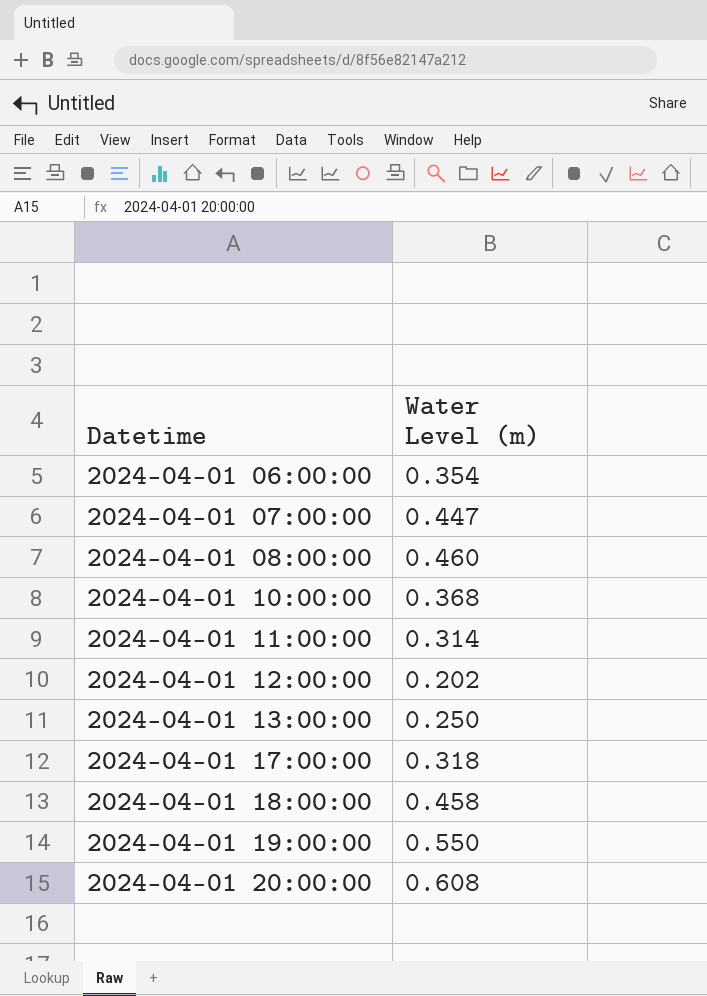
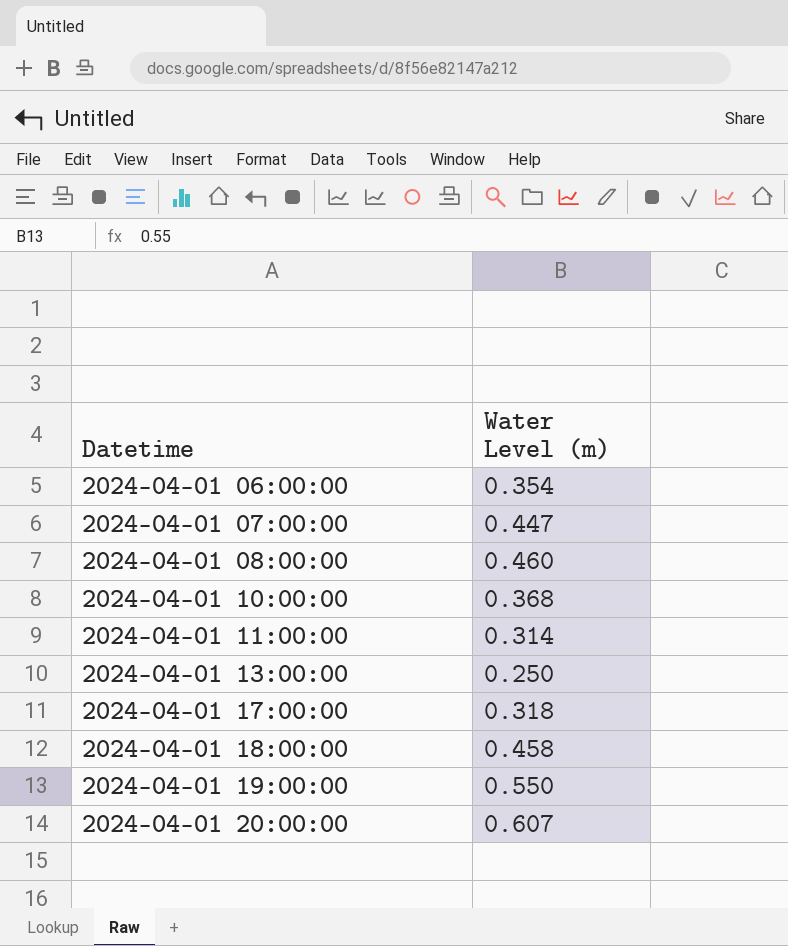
row 2024-04-01 12:00:00: 0.202 -> none
2024-04-01 20:00:00 | Water Level (m): 0.608 -> 0.607

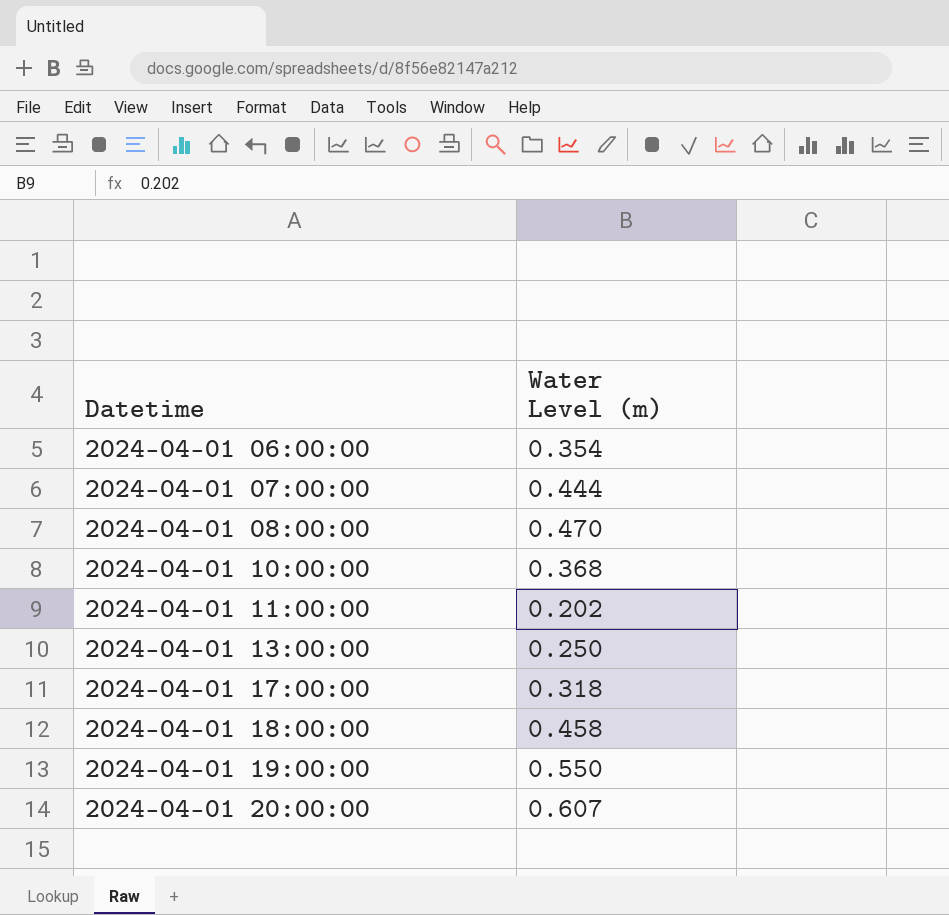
2024-04-01 07:00:00 | Water Level (m): 0.447 -> 0.444
2024-04-01 08:00:00 | Water Level (m): 0.460 -> 0.470
2024-04-01 11:00:00 | Water Level (m): 0.314 -> 0.202

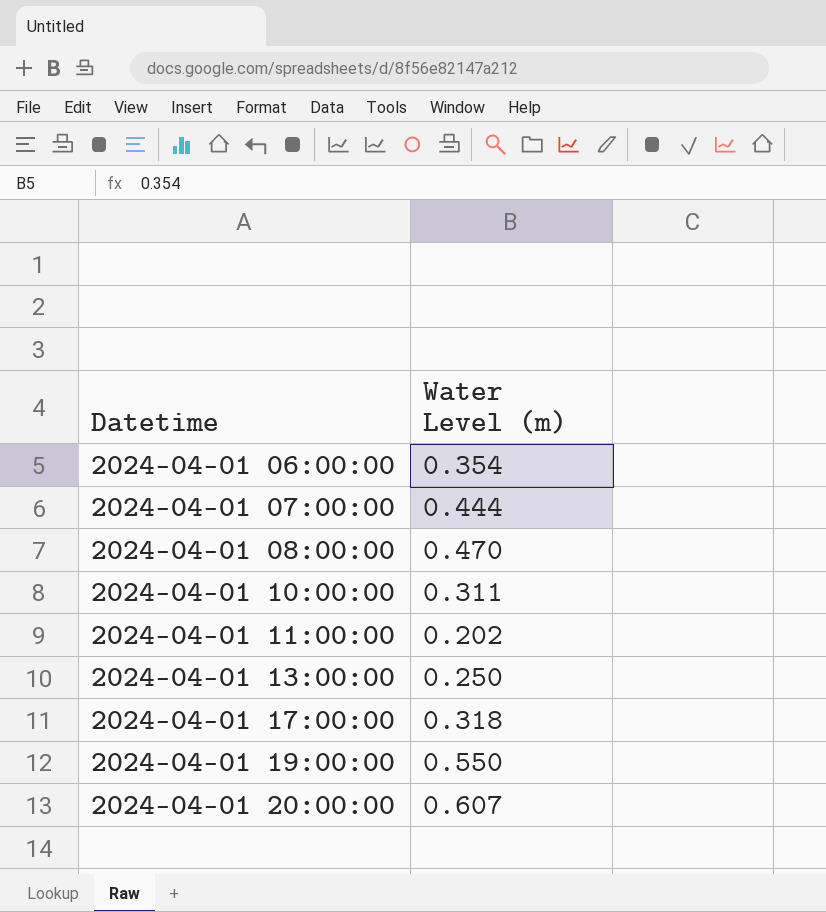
row 2024-04-01 18:00:00: 0.458 -> none
2024-04-01 10:00:00 | Water Level (m): 0.368 -> 0.311

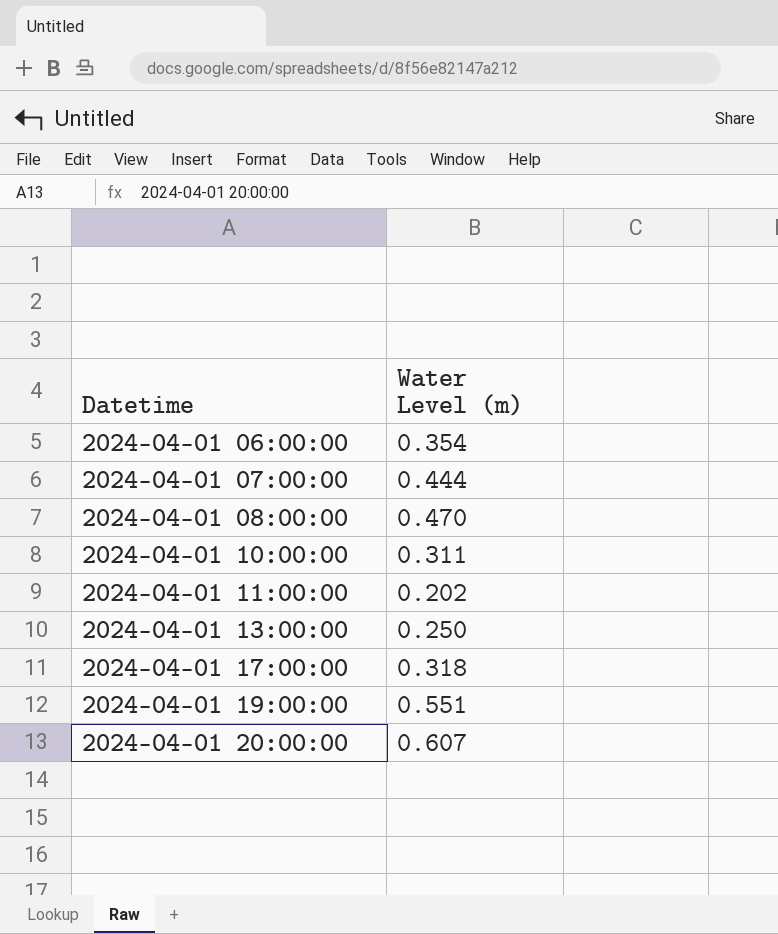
2024-04-01 19:00:00 | Water Level (m): 0.550 -> 0.551

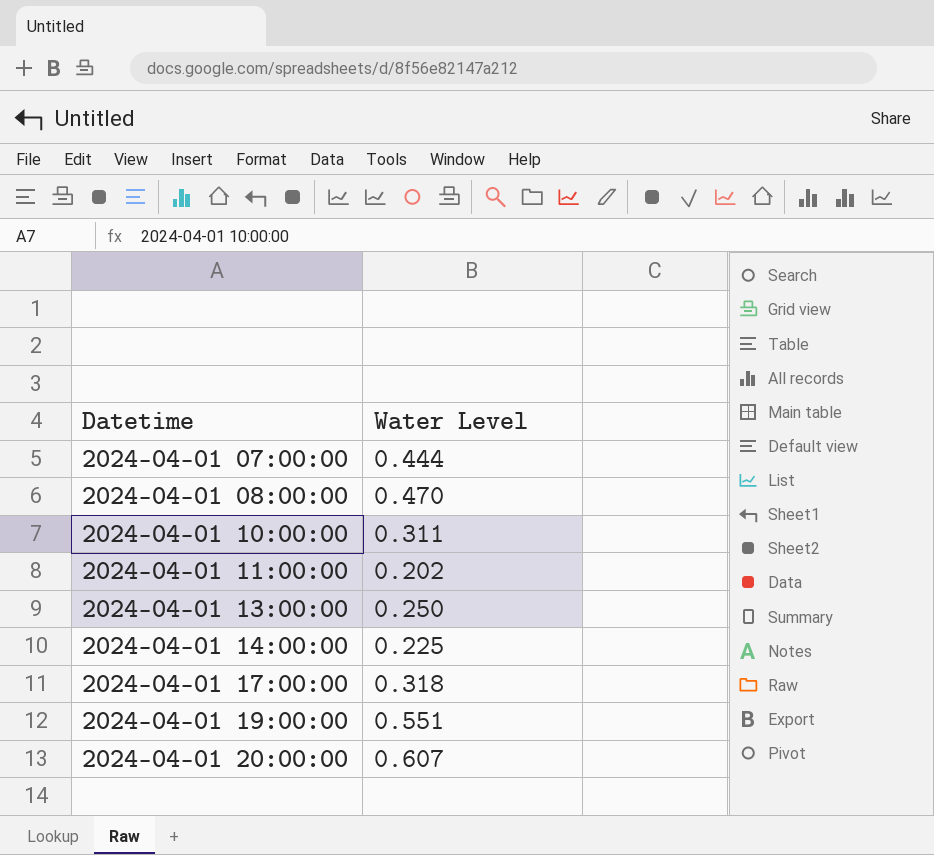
column name: Water Level (m) -> Water Level
row 2024-04-01 06:00:00: 0.354 -> none
row 2024-04-01 14:00:00: none -> 0.225

